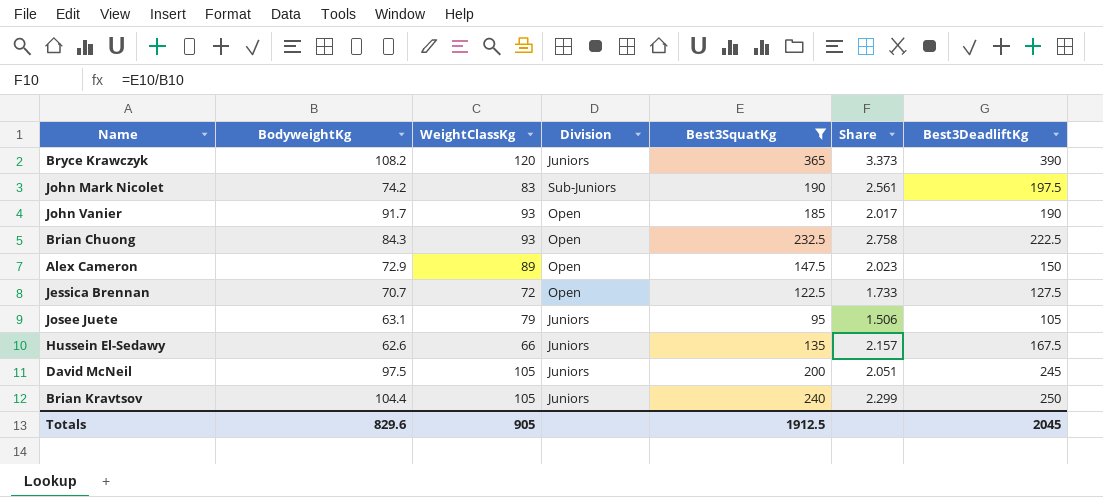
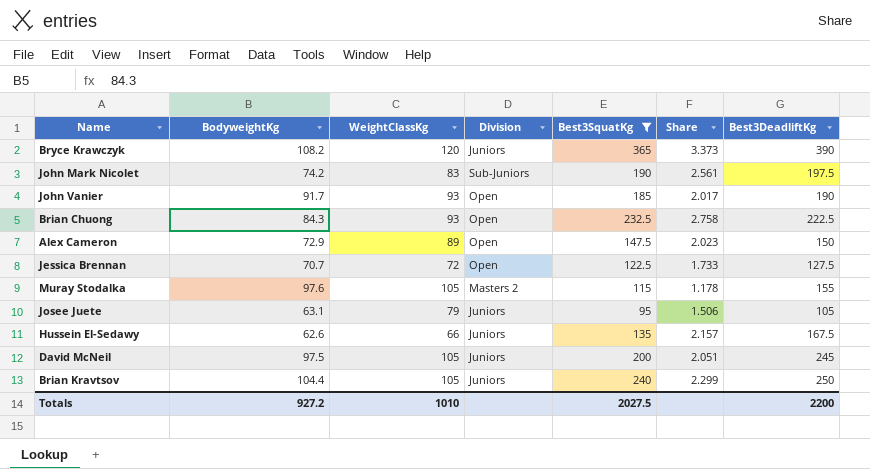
row Muray Stodalka: none -> 97.6 | 105 | Masters 2 | 115 | 1.178 | 155
Totals | BodyweightKg: 829.6 -> 927.2
Totals | WeightClassKg: 905 -> 1010
Totals | Best3SquatKg: 1912.5 -> 2027.5
Totals | Best3DeadliftKg: 2045 -> 2200

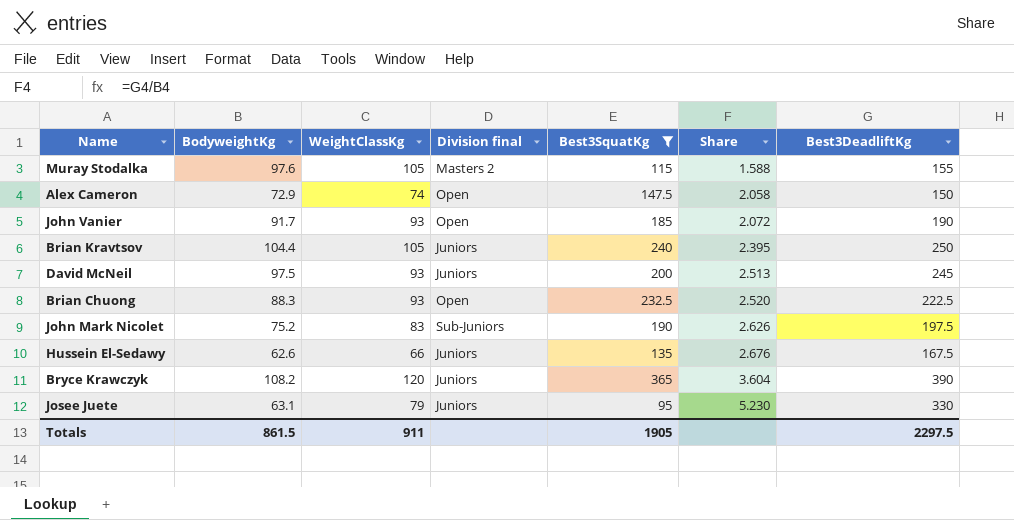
row order: none -> Share ascending
column name: Division -> Division final
column Share | formula: [Best3SquatKg] / [BodyweightKg] -> [Best3DeadliftKg] / [BodyweightKg]
row Jessica Brennan: 70.7 | 72 | Open | 122.5 | 1.733 | 127.5 -> none
Alex Cameron | WeightClassKg: 89 -> 74
David McNeil | WeightClassKg: 105 -> 93
Brian Chuong | BodyweightKg: 84.3 -> 88.3
John Mark Nicolet | BodyweightKg: 74.2 -> 75.2
Josee Juete | Best3DeadliftKg: 105 -> 330
Totals | BodyweightKg: 927.2 -> 861.5
Totals | WeightClassKg: 1010 -> 911
Totals | Best3SquatKg: 2027.5 -> 1905
Totals | Best3DeadliftKg: 2200 -> 2297.5

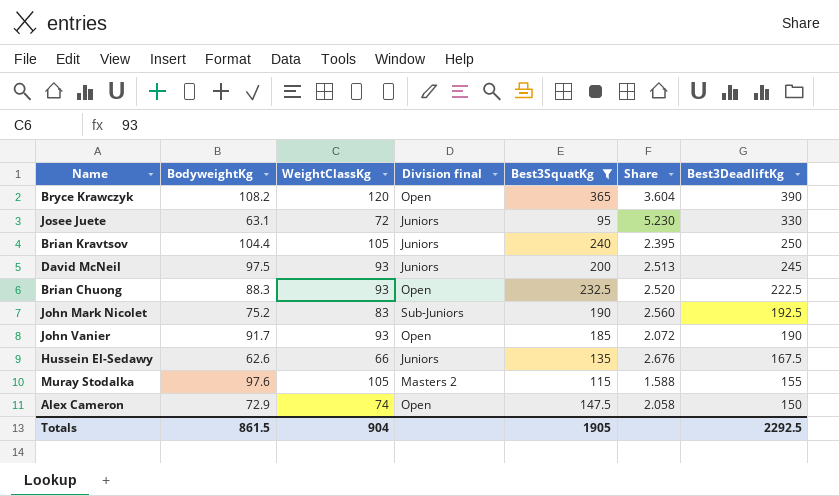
row order: Share ascending -> Best3DeadliftKg descending
Bryce Krawczyk | Division final: Juniors -> Open
Josee Juete | WeightClassKg: 79 -> 72
John Mark Nicolet | Share: 2.626 -> 2.560
John Mark Nicolet | Best3DeadliftKg: 197.5 -> 192.5
Totals | WeightClassKg: 911 -> 904
Totals | Best3DeadliftKg: 2297.5 -> 2292.5

